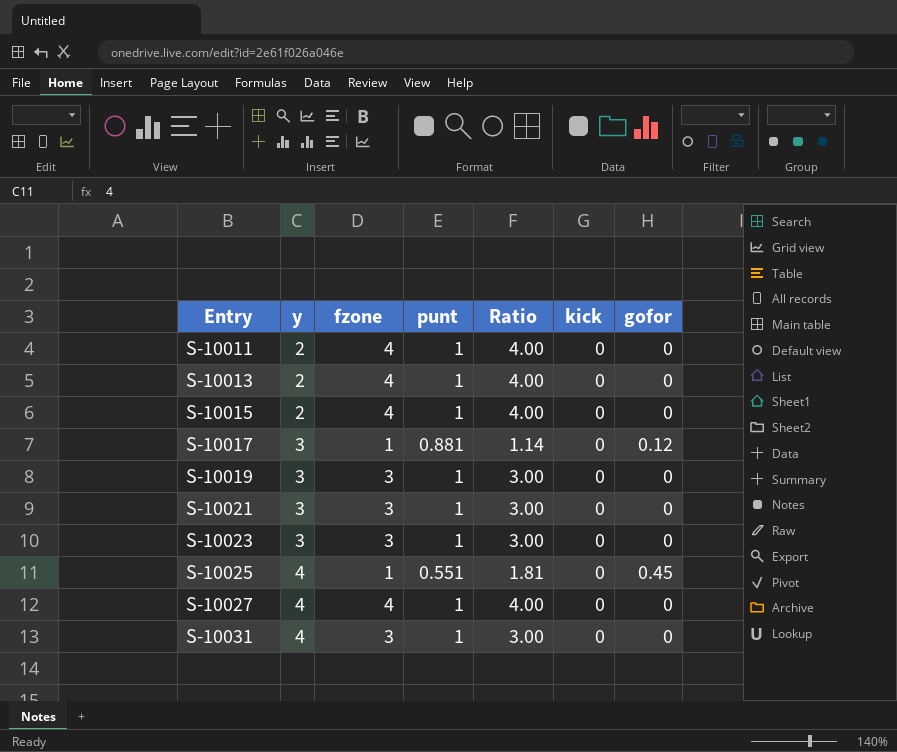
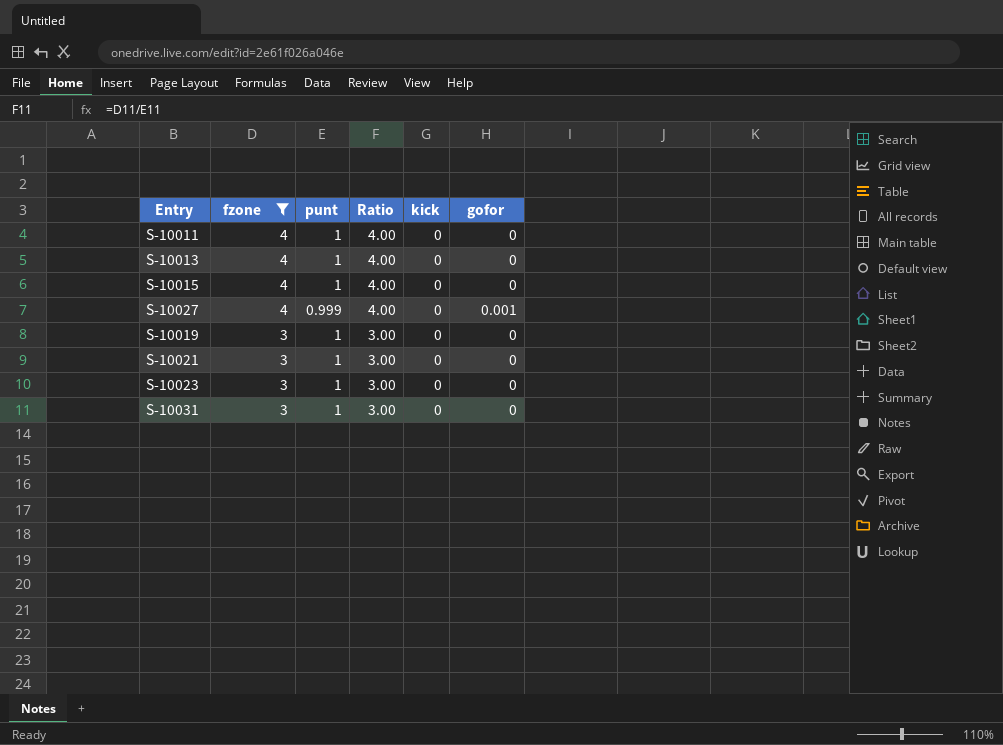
filter: none -> fzone != 1
row order: Entry ascending -> fzone descending
column y | position: 2 -> none
S-10027 | punt: 1 -> 0.999
S-10027 | gofor: 0 -> 0.001

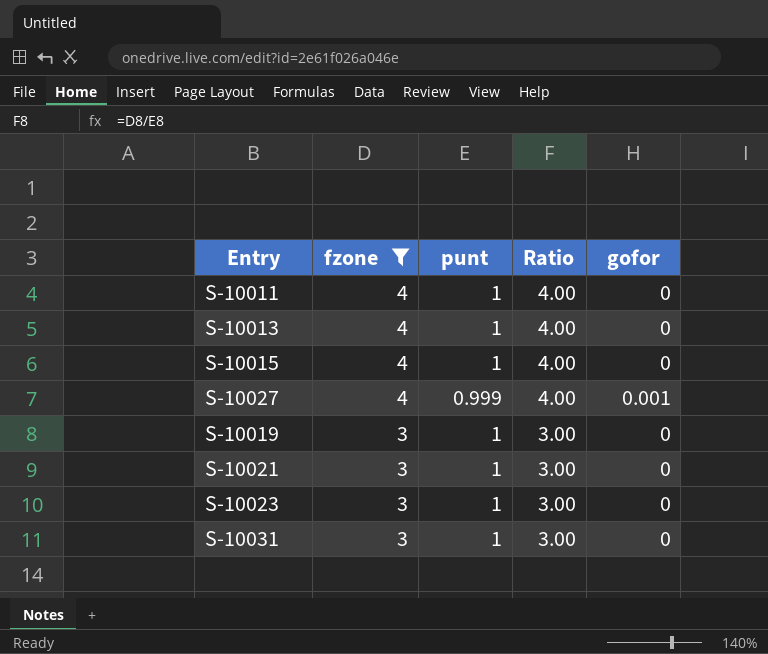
column kick | position: 5 -> none

